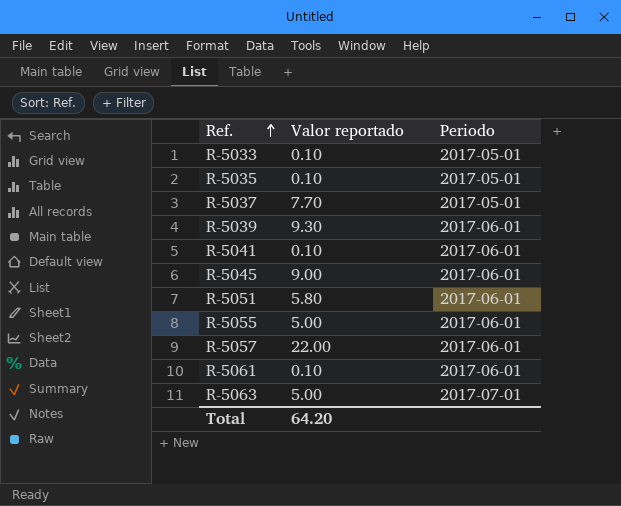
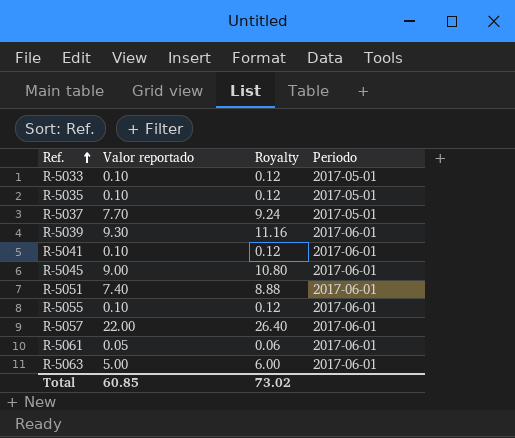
column Royalty | formula: none -> [Valor reportado] * 1.2
R-5051 | Valor reportado: 5.80 -> 7.40
R-5055 | Valor reportado: 5.00 -> 0.10
R-5061 | Valor reportado: 0.10 -> 0.05
R-5063 | Periodo: 2017-07-01 -> 2017-06-01
Total | Valor reportado: 64.20 -> 60.85

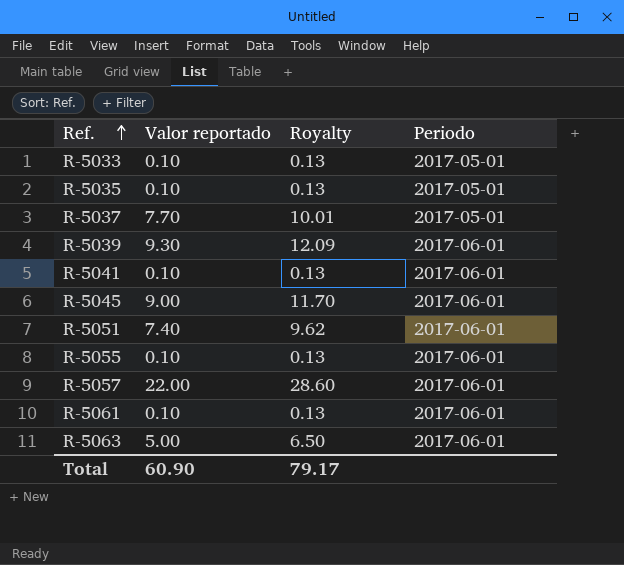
column Royalty | formula: [Valor reportado] * 1.2 -> [Valor reportado] * 1.3
R-5061 | Valor reportado: 0.05 -> 0.10
Total | Valor reportado: 60.85 -> 60.90
Total | Royalty: 73.02 -> 79.17

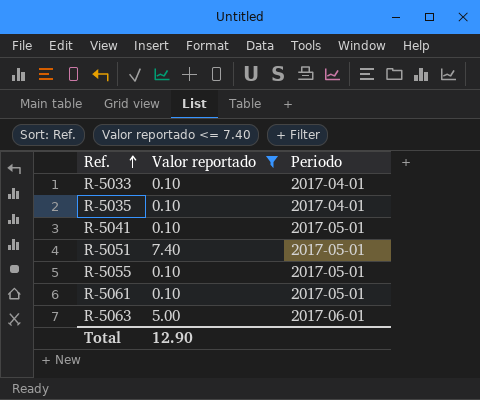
filter: none -> Valor reportado <= 7.40
column Royalty | formula: [Valor reportado] * 1.3 -> none
R-5033 | Periodo: 2017-05-01 -> 2017-04-01
R-5035 | Periodo: 2017-05-01 -> 2017-04-01
R-5041 | Periodo: 2017-06-01 -> 2017-05-01
R-5051 | Periodo: 2017-06-01 -> 2017-05-01
R-5055 | Periodo: 2017-06-01 -> 2017-05-01
R-5061 | Periodo: 2017-06-01 -> 2017-05-01
Total | Valor reportado: 60.90 -> 12.90

